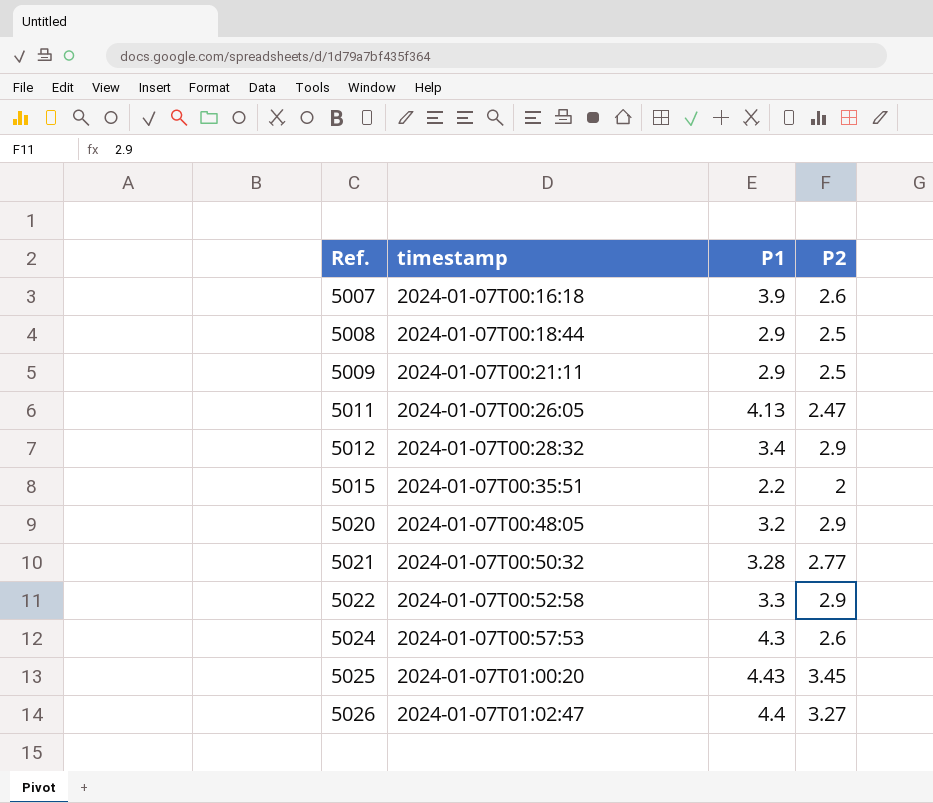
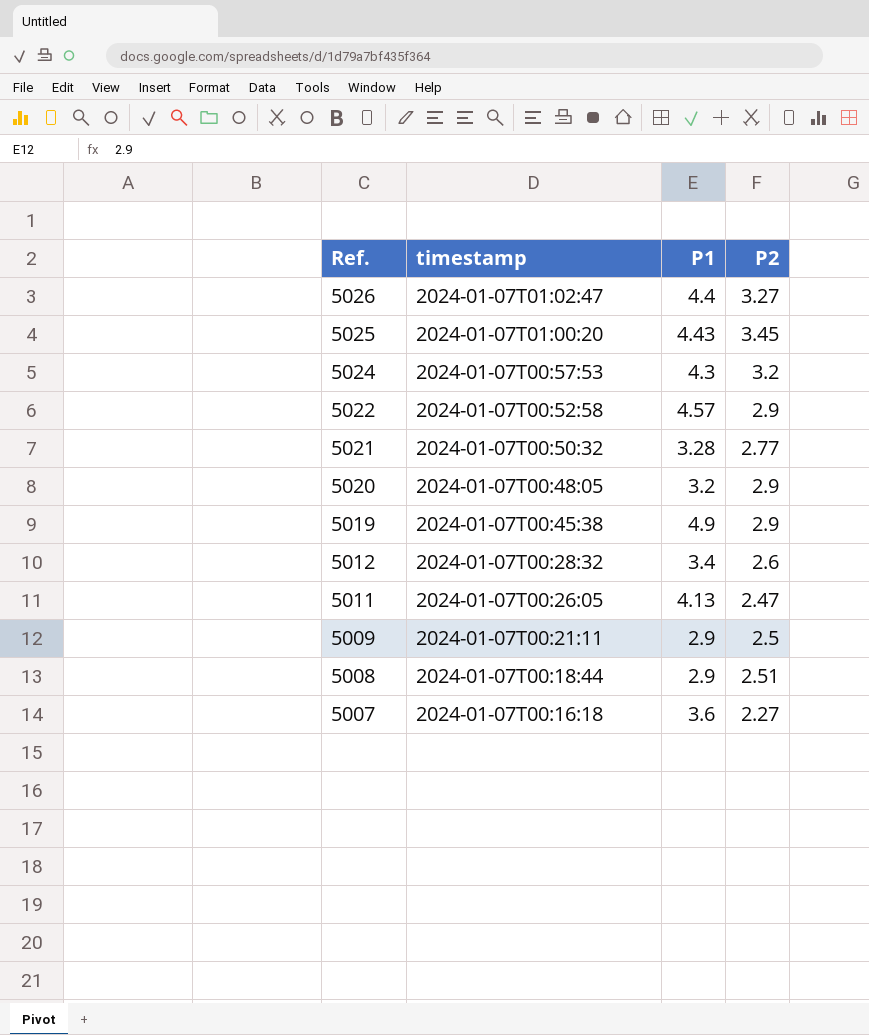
row order: Ref. ascending -> Ref. descending
row 5015: 2024-01-07T00:35:51 | 2.2 | 2 -> none
5024 | P2: 2.6 -> 3.2
5022 | P1: 3.3 -> 4.57
row 5019: none -> 2024-01-07T00:45:38 | 4.9 | 2.9
5012 | P2: 2.9 -> 2.6
5008 | P2: 2.5 -> 2.51
5007 | P1: 3.9 -> 3.6
5007 | P2: 2.6 -> 2.27

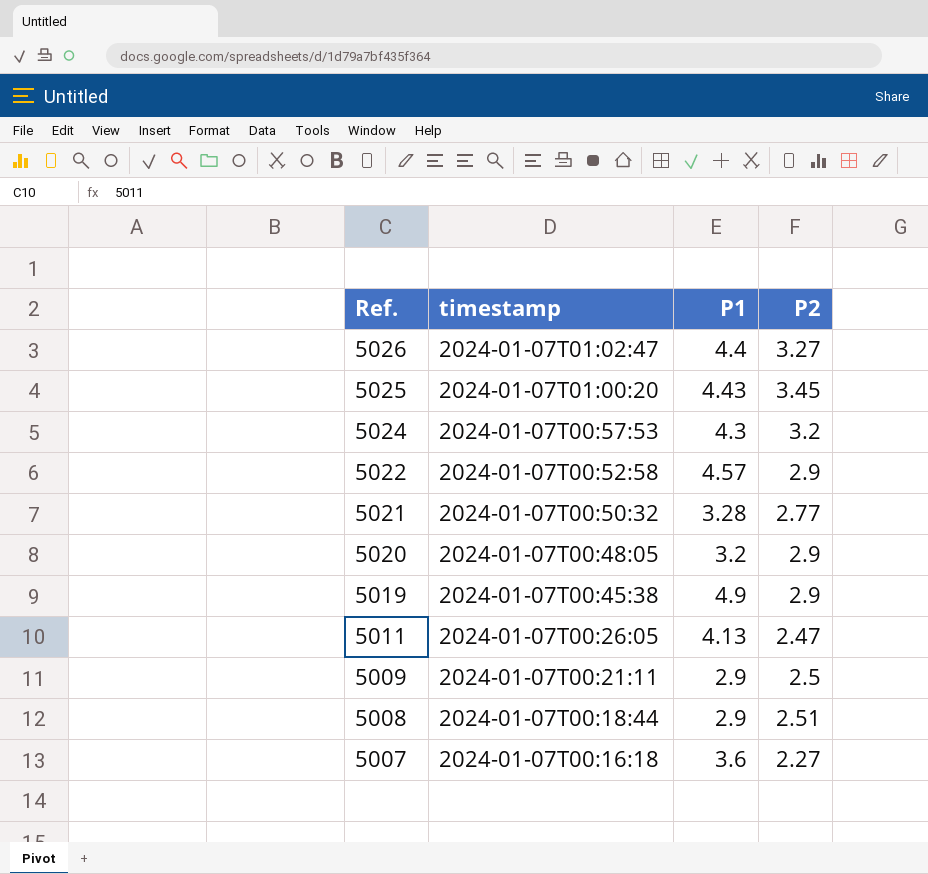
row 5012: 2024-01-07T00:28:32 | 3.4 | 2.6 -> none

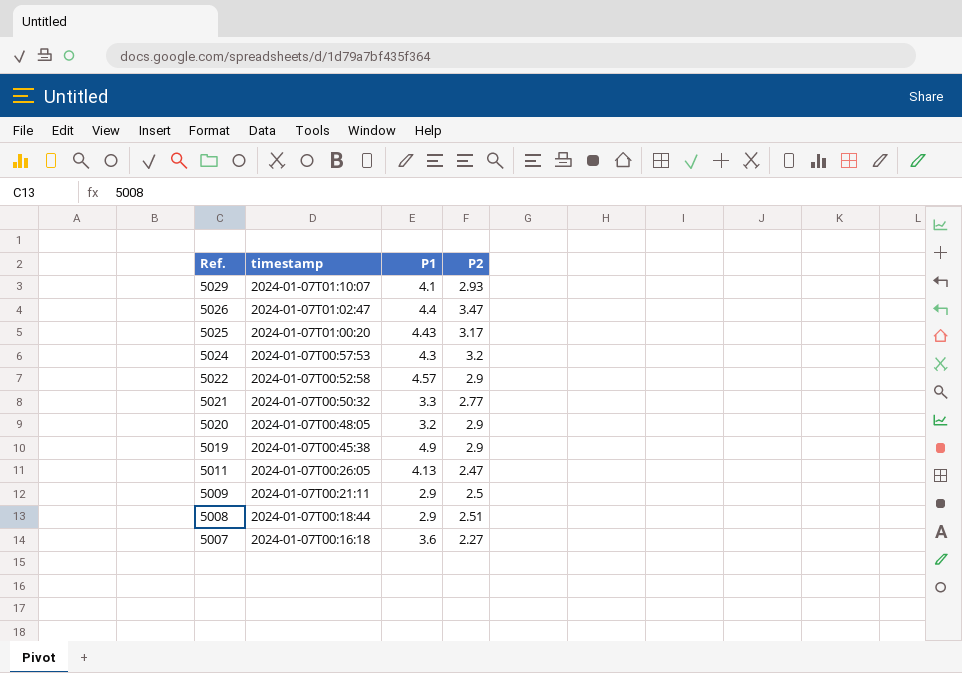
row 5029: none -> 2024-01-07T01:10:07 | 4.1 | 2.93
5026 | P2: 3.27 -> 3.47
5025 | P2: 3.45 -> 3.17
5021 | P1: 3.28 -> 3.3

